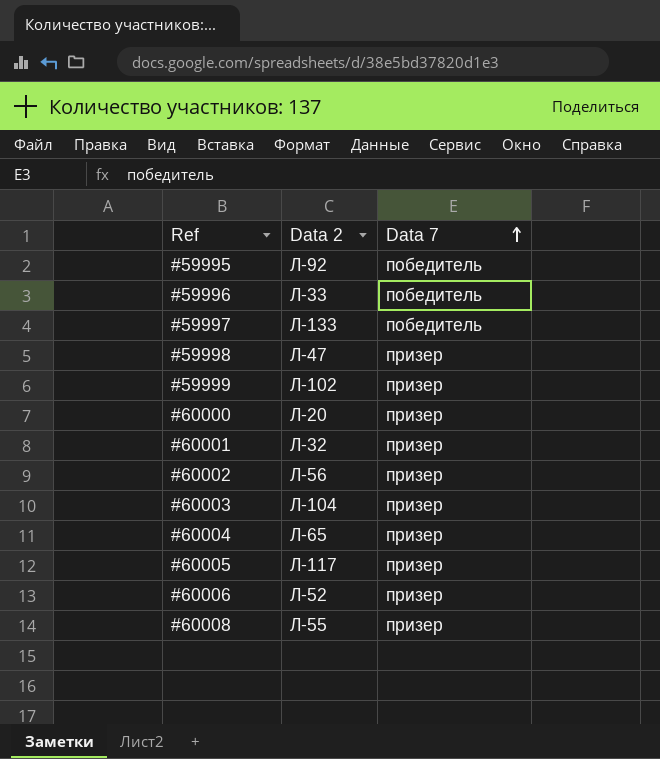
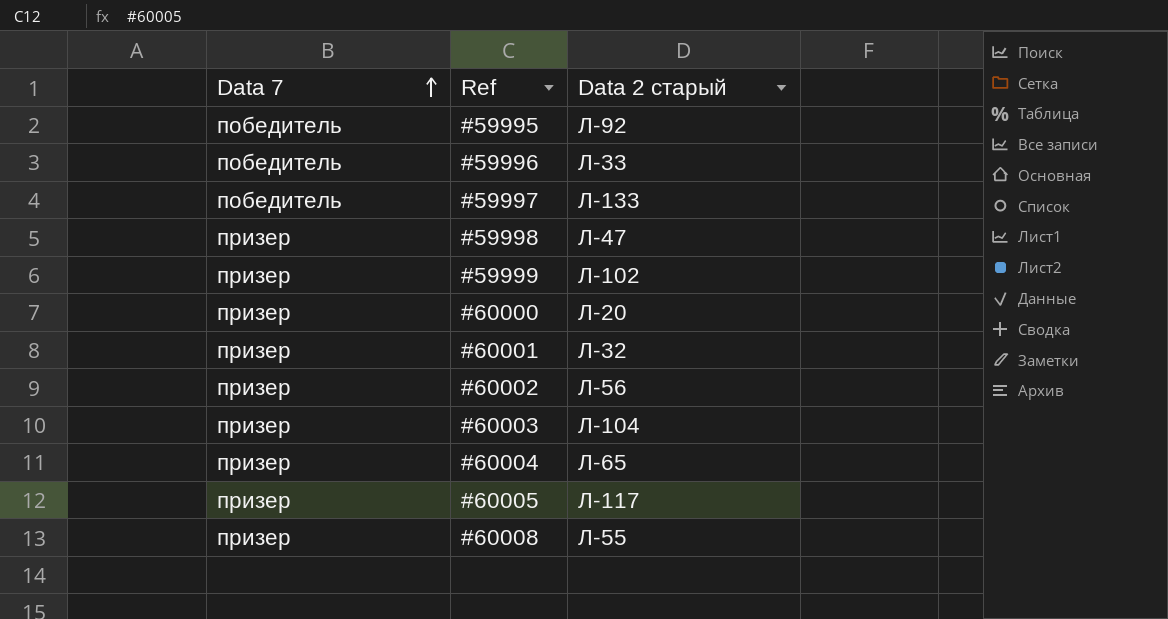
column Data 7 | position: 3 -> 1
column name: Data 2 -> Data 2 старый
row #60006: Л-52 | призер -> none

